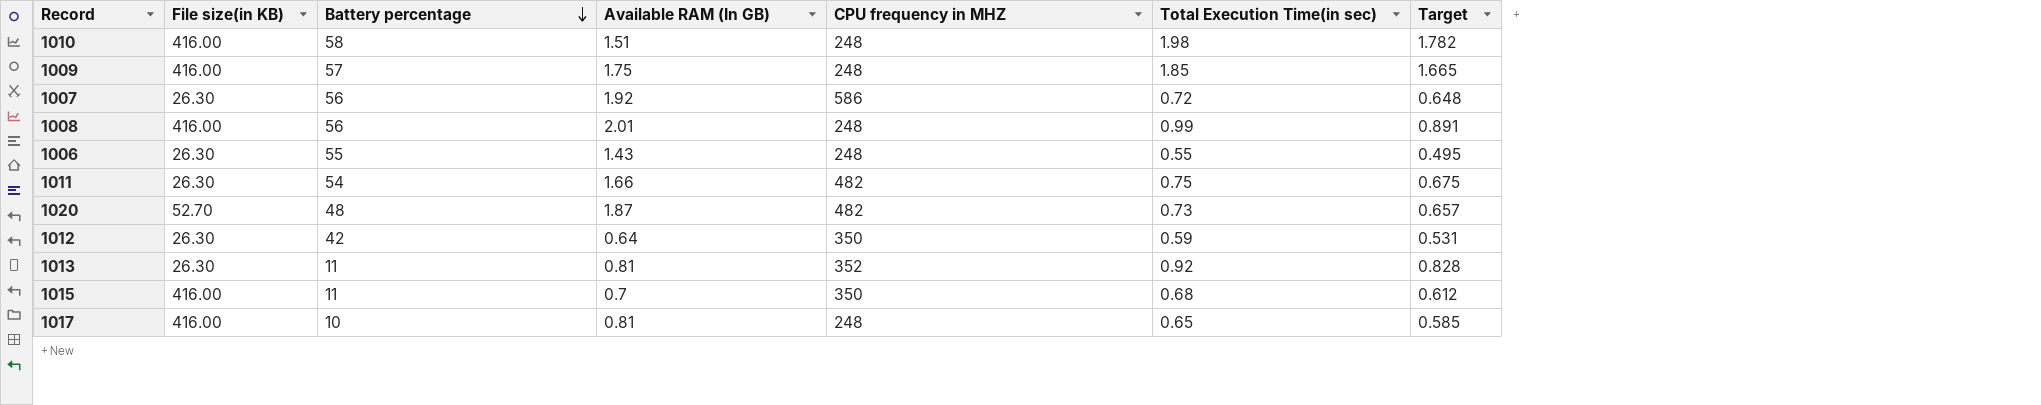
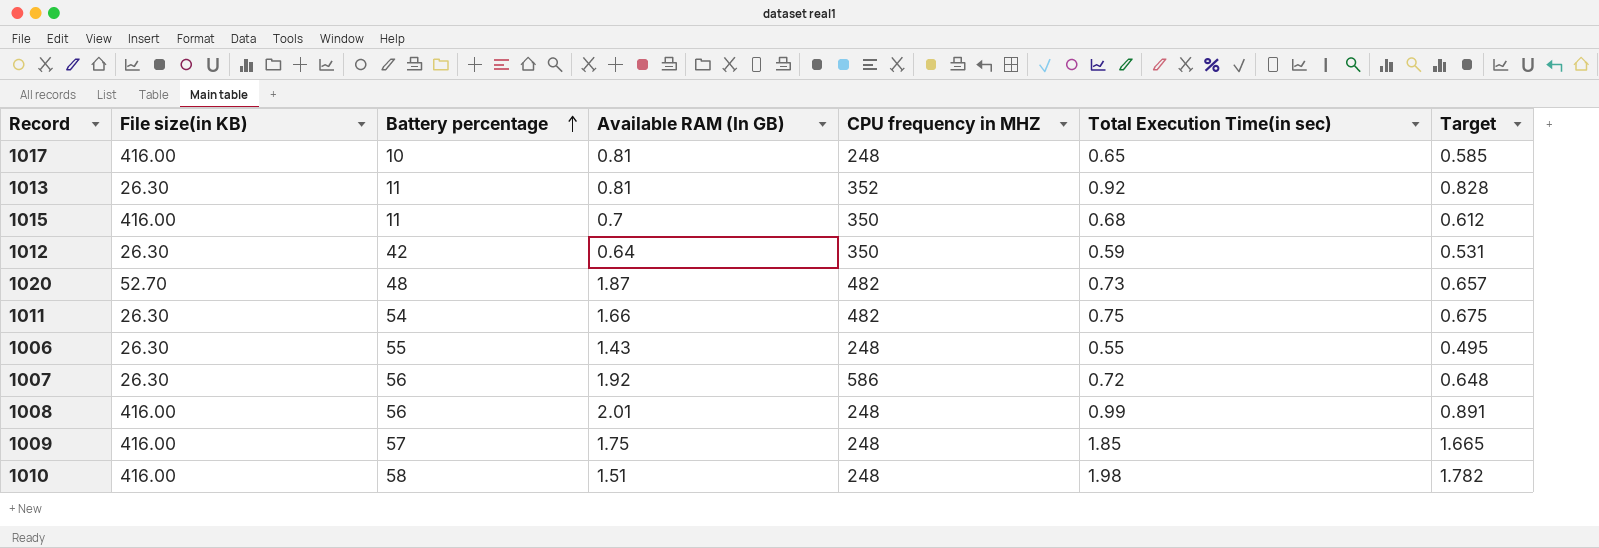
row order: Battery percentage descending -> Battery percentage ascending

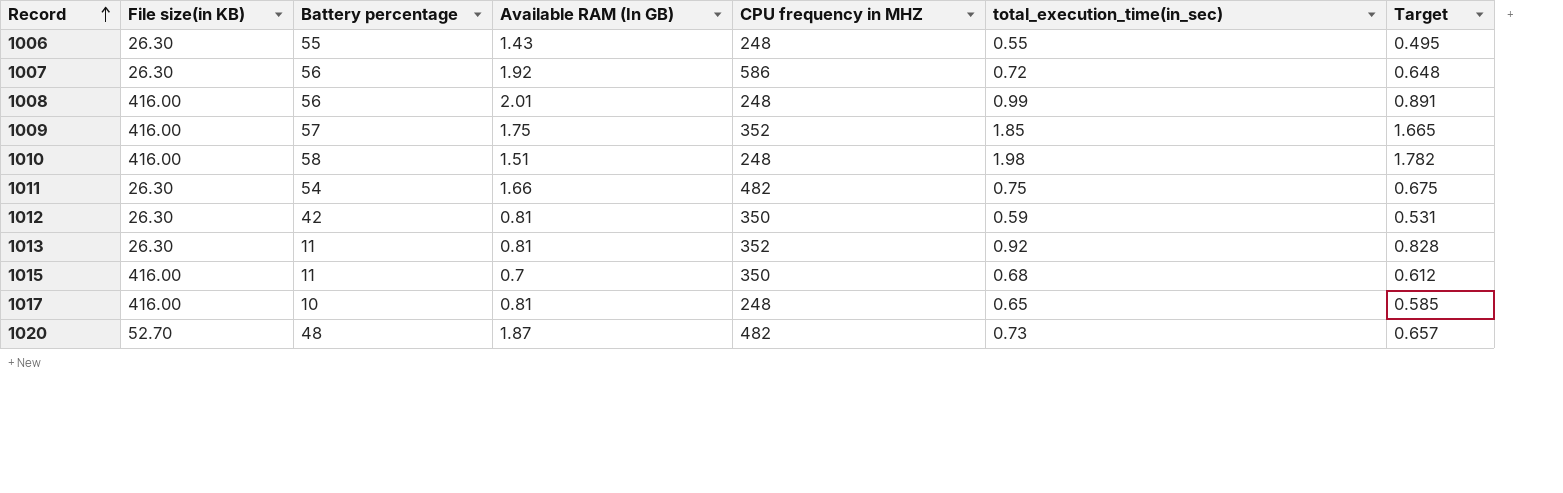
row order: Battery percentage ascending -> Record ascending
column name: Total Execution Time(in sec) -> total_execution_time(in_sec)
1009 | CPU frequency in MHZ: 248 -> 352
1012 | Available RAM (In GB): 0.64 -> 0.81

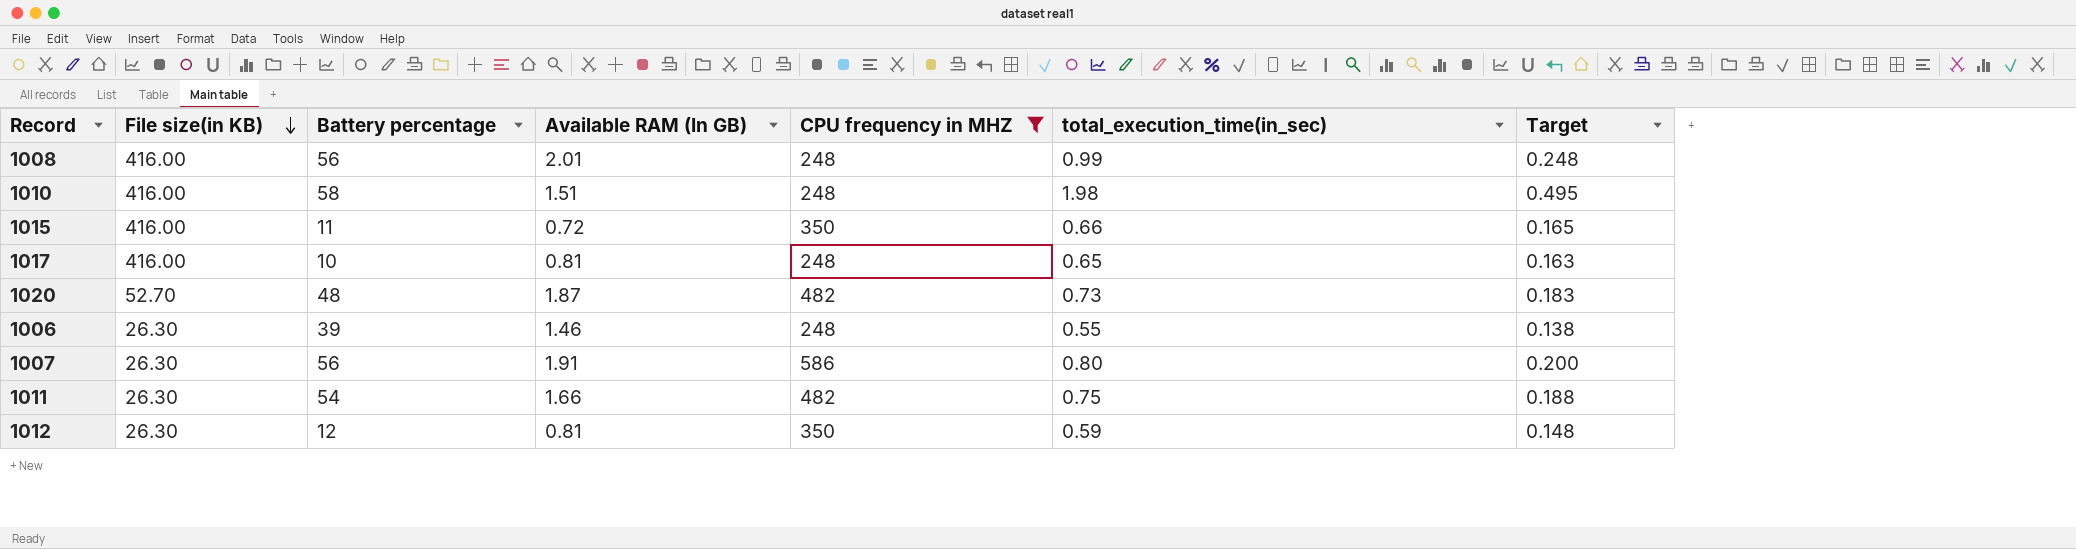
filter: none -> CPU frequency in MHZ != 352
row order: Record ascending -> File size(in KB) descending
column Target | formula: [total_execution_time(in_sec)] * 0.9 -> [total_execution_time(in_sec)] * 0.25
1015 | Available RAM (In GB): 0.7 -> 0.72
1015 | total_execution_time(in_sec): 0.68 -> 0.66
1006 | Battery percentage: 55 -> 39
1006 | Available RAM (In GB): 1.43 -> 1.46
1007 | Available RAM (In GB): 1.92 -> 1.91
1007 | total_execution_time(in_sec): 0.72 -> 0.80
1012 | Battery percentage: 42 -> 12

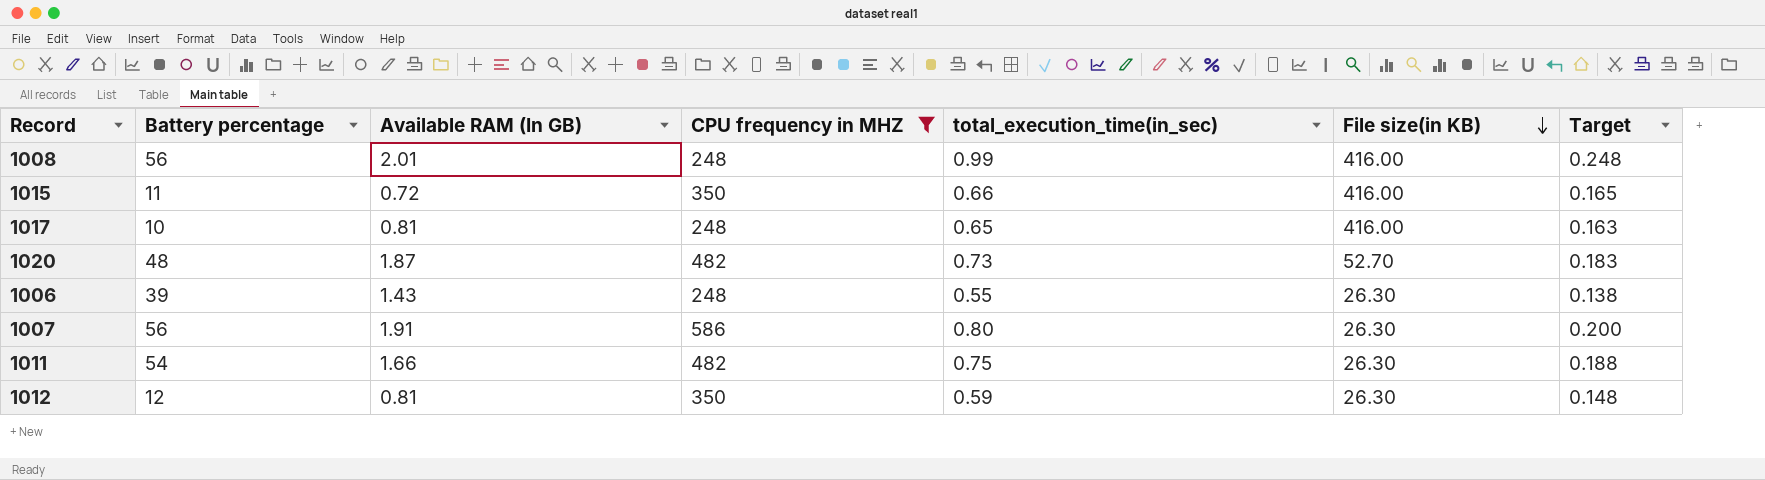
column File size(in KB) | position: 2 -> 6
row 1010: 416.00 | 58 | 1.51 | 248 | 1.98 | 0.495 -> none
1006 | Available RAM (In GB): 1.46 -> 1.43

